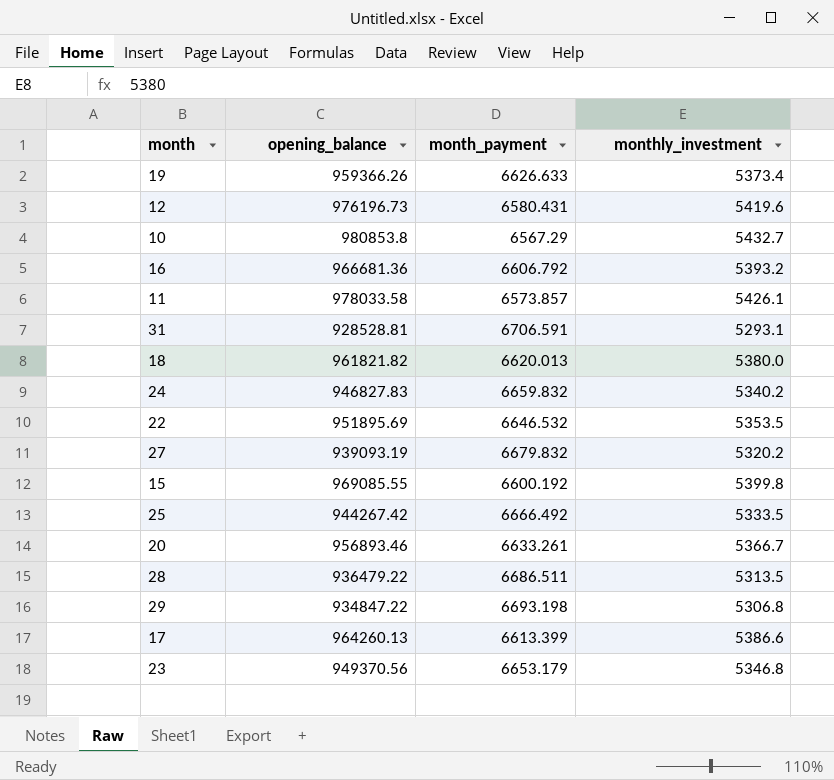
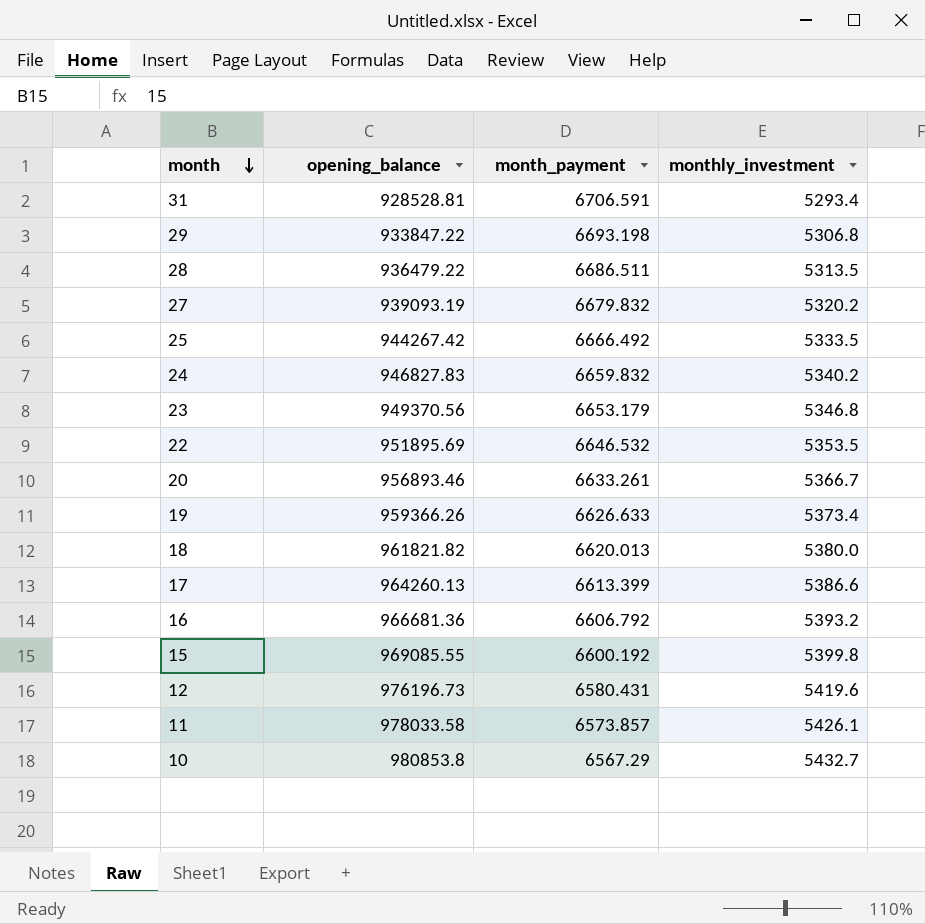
row order: none -> month descending
31 | monthly_investment: 5293.1 -> 5293.4
29 | opening_balance: 934847.22 -> 933847.22

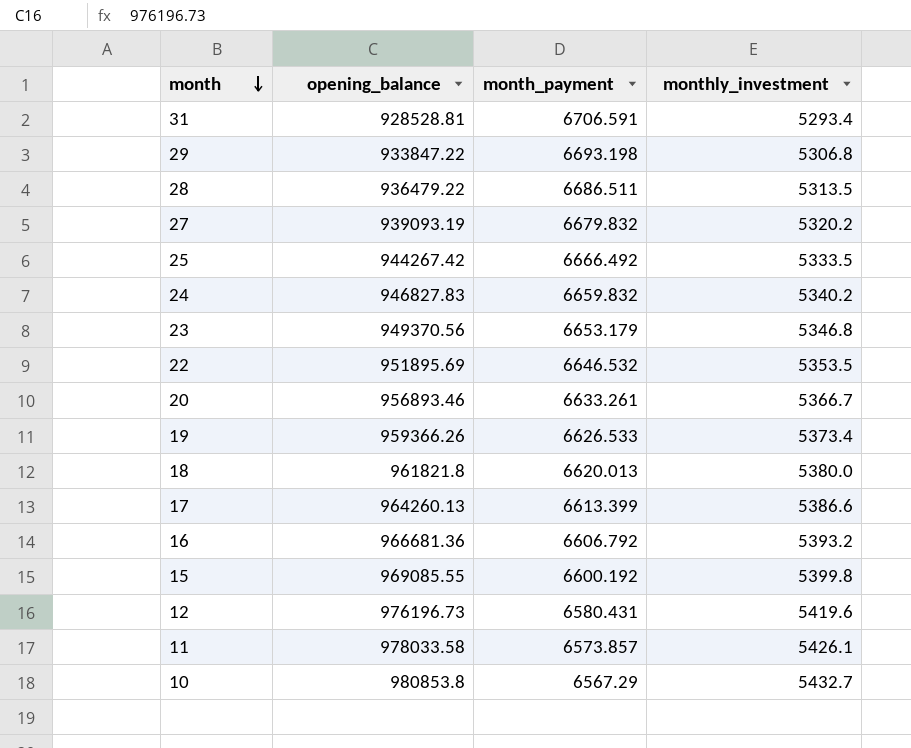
19 | month_payment: 6626.633 -> 6626.533
18 | opening_balance: 961821.82 -> 961821.8

